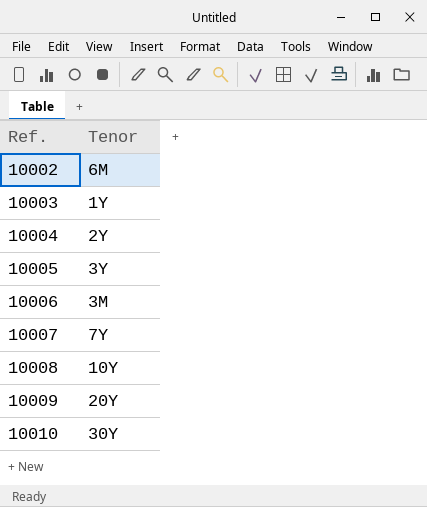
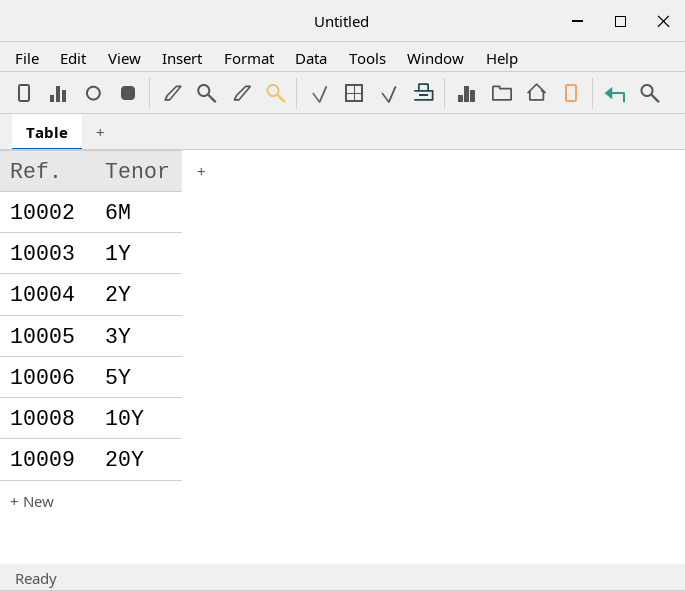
row 10007: 7Y -> none
row 10010: 30Y -> none
10006 | Tenor: 3M -> 5Y

